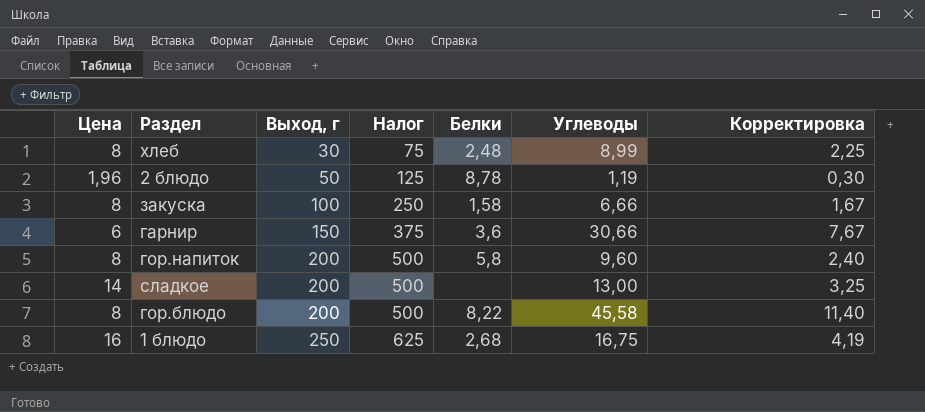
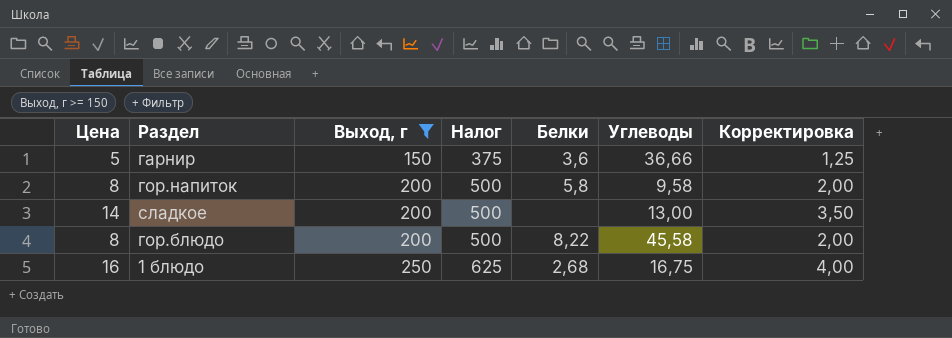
filter: none -> Выход, г >= 150
column Корректировка | formula: [Углеводы] * 0,25 -> [Цена] * 0,25
гарнир | Цена: 6 -> 5
гарнир | Углеводы: 30,66 -> 36,66
гор.напиток | Углеводы: 9,60 -> 9,58

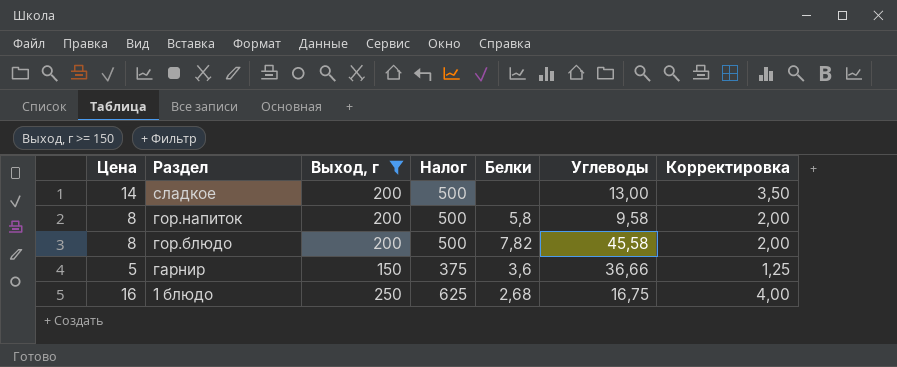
row order: Выход, г ascending -> Раздел descending
гор.блюдо | Белки: 8,22 -> 7,82

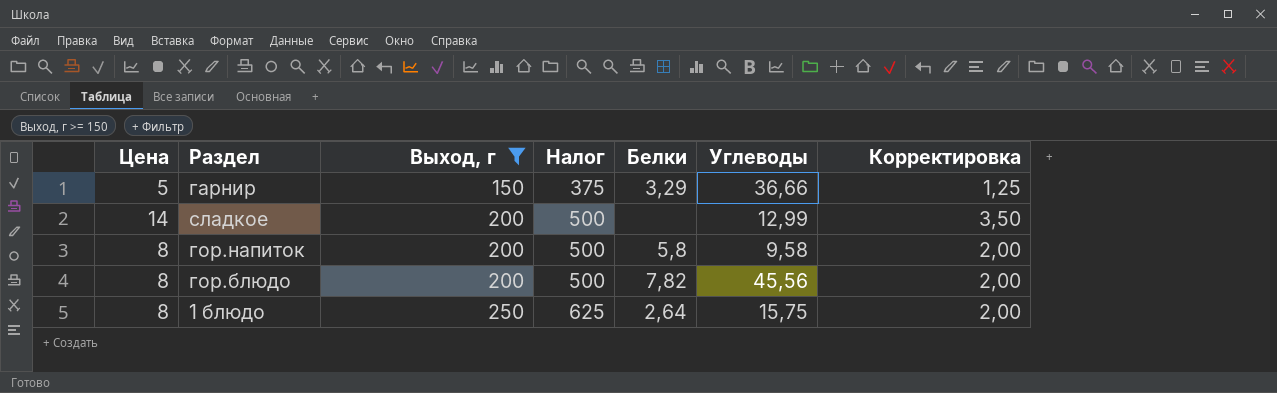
row order: Раздел descending -> Выход, г ascending
гарнир | Белки: 3,6 -> 3,29
сладкое | Углеводы: 13,00 -> 12,99
гор.блюдо | Углеводы: 45,58 -> 45,56
1 блюдо | Цена: 16 -> 8
1 блюдо | Белки: 2,68 -> 2,64
1 блюдо | Углеводы: 16,75 -> 15,75
1 блюдо | Корректировка: 4,00 -> 2,00

